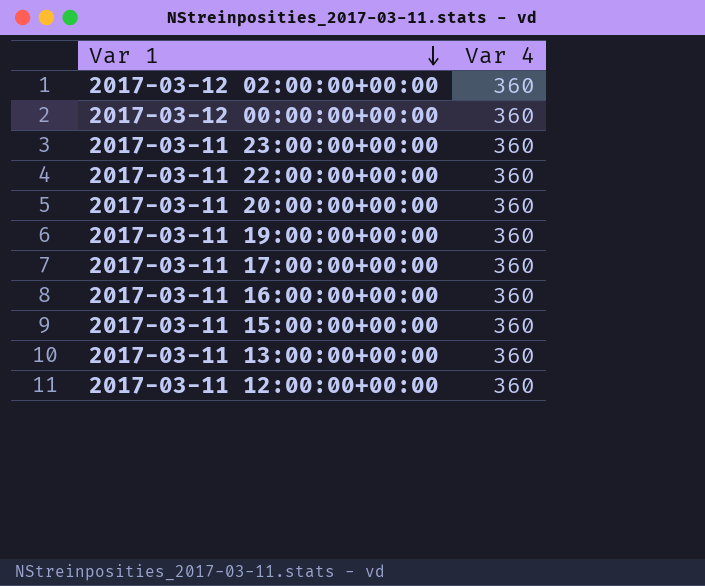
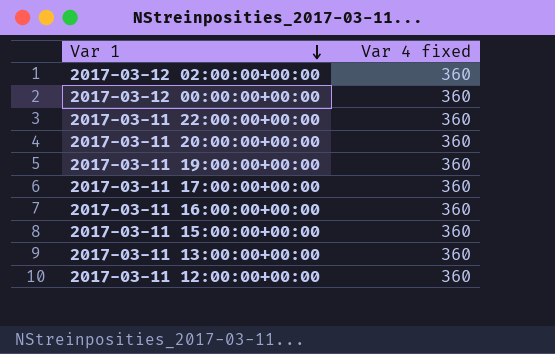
column name: Var 4 -> Var 4 fixed
row 2017-03-11 23:00:00+00:00: 360 -> none

